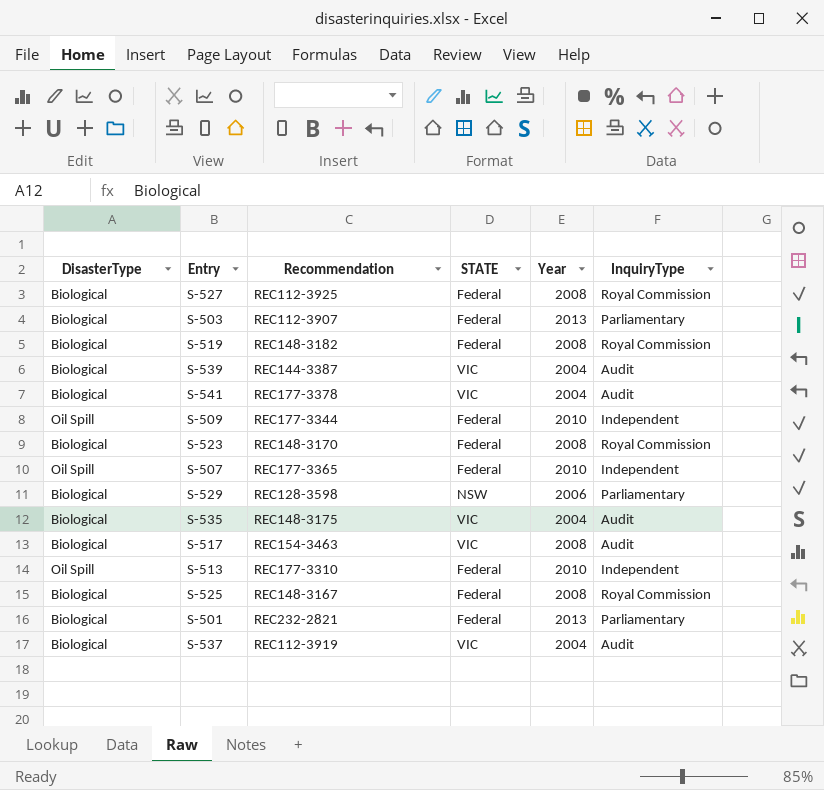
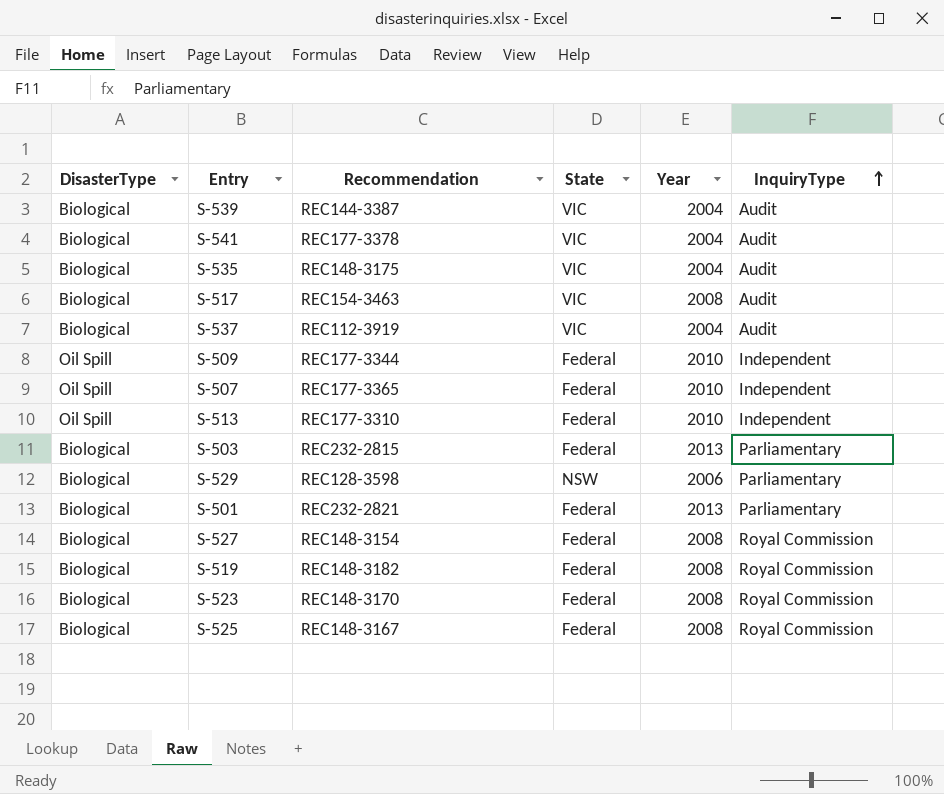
row order: none -> InquiryType ascending
column name: STATE -> State
S-503 | Recommendation: REC112-3907 -> REC232-2815
S-527 | Recommendation: REC112-3925 -> REC148-3154

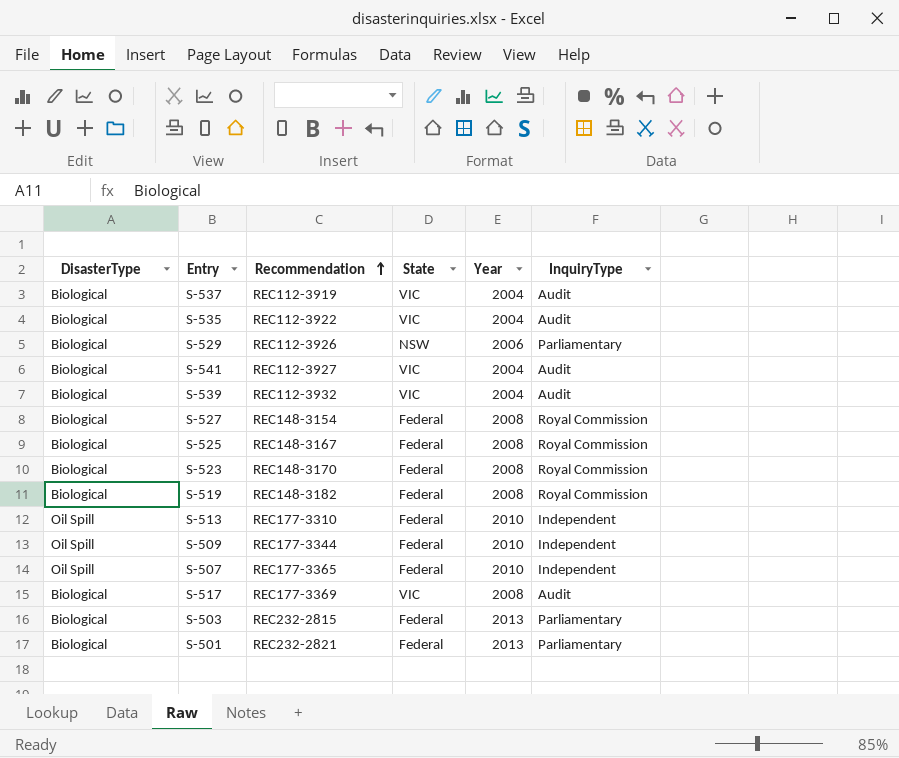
row order: InquiryType ascending -> Recommendation ascending
S-535 | Recommendation: REC148-3175 -> REC112-3922
S-529 | Recommendation: REC128-3598 -> REC112-3926
S-541 | Recommendation: REC177-3378 -> REC112-3927
S-539 | Recommendation: REC144-3387 -> REC112-3932
S-517 | Recommendation: REC154-3463 -> REC177-3369

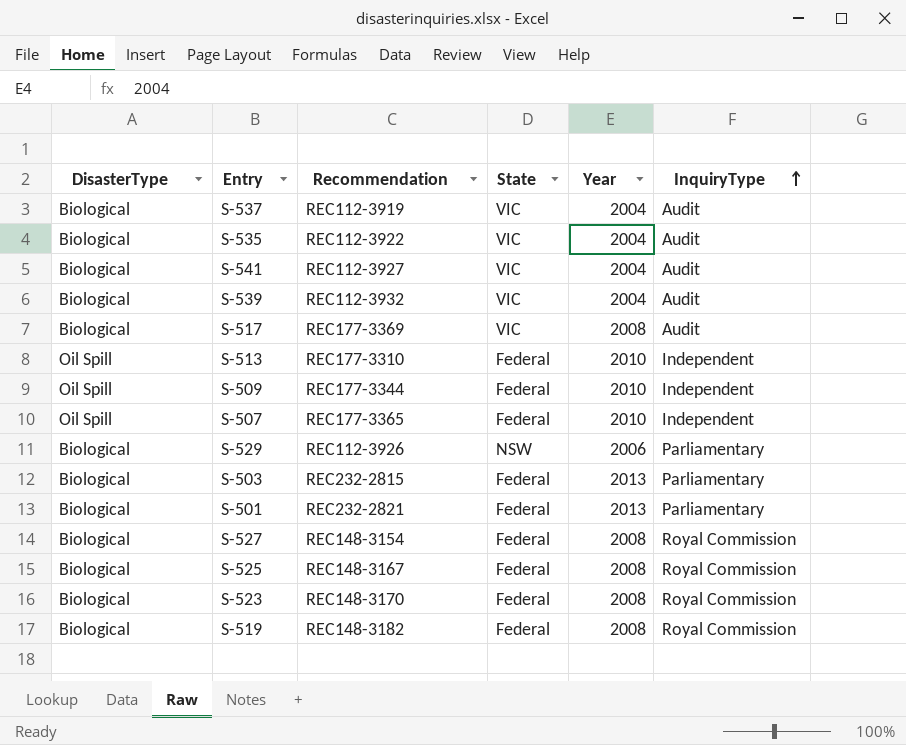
row order: Recommendation ascending -> InquiryType ascending

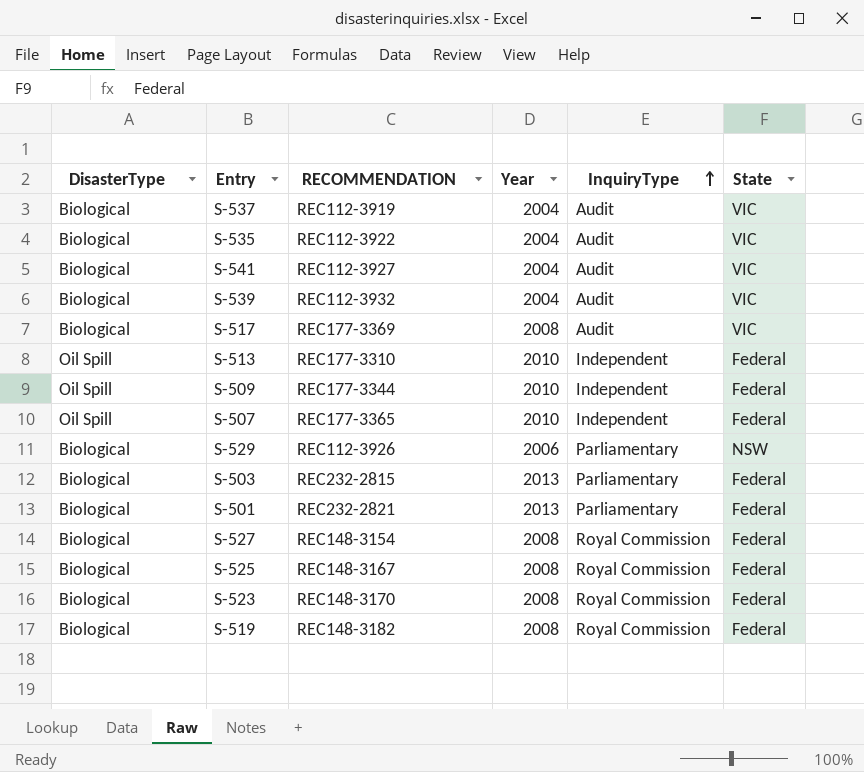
column name: Recommendation -> RECOMMENDATION
column State | position: 4 -> 6

